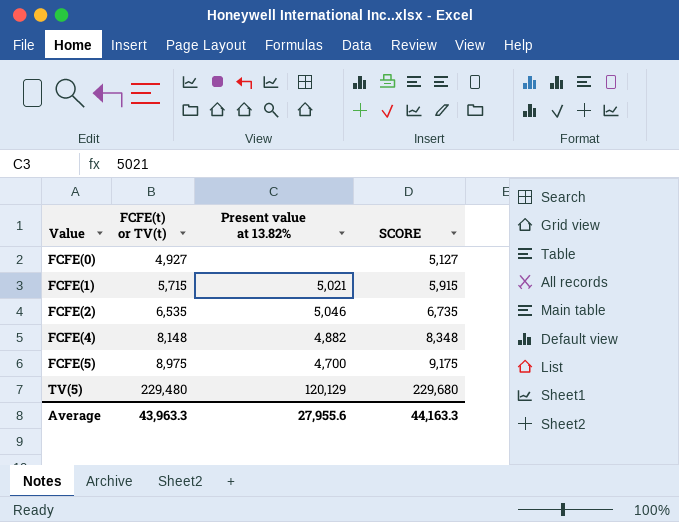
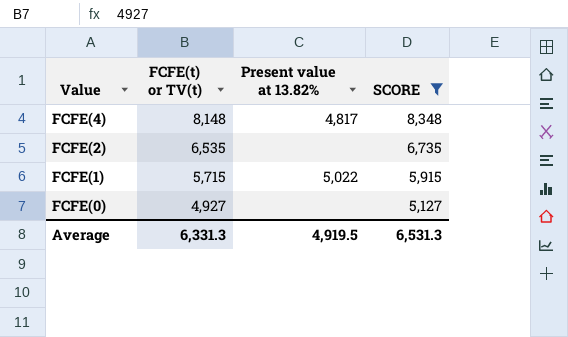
filter: none -> SCORE <= 8,348
row order: Value ascending -> Value descending
FCFE(4) | Present value at 13.82%: 4,882 -> 4,817
FCFE(2) | Present value at 13.82%: 5,046 -> none
FCFE(1) | Present value at 13.82%: 5,021 -> 5,022
Average | FCFE(t) or TV(t): 43,963.3 -> 6,331.3
Average | Present value at 13.82%: 27,955.6 -> 4,919.5
Average | SCORE: 44,163.3 -> 6,531.3

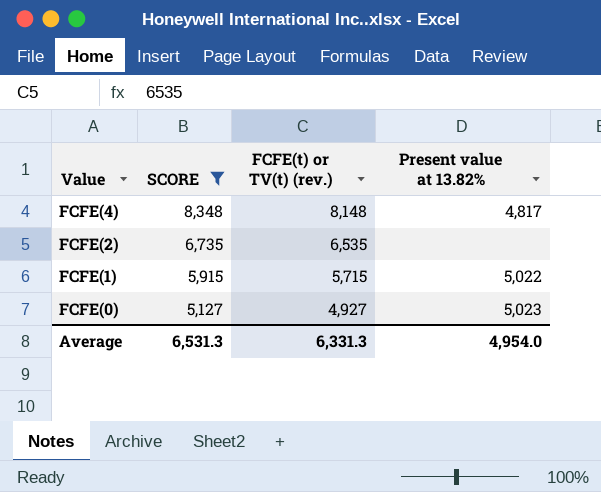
column SCORE | position: 4 -> 2
column name: FCFE(t) or TV(t) -> FCFE(t) or TV(t) (rev.)
FCFE(0) | Present value at 13.82%: none -> 5,023
Average | Present value at 13.82%: 4,919.5 -> 4,954.0

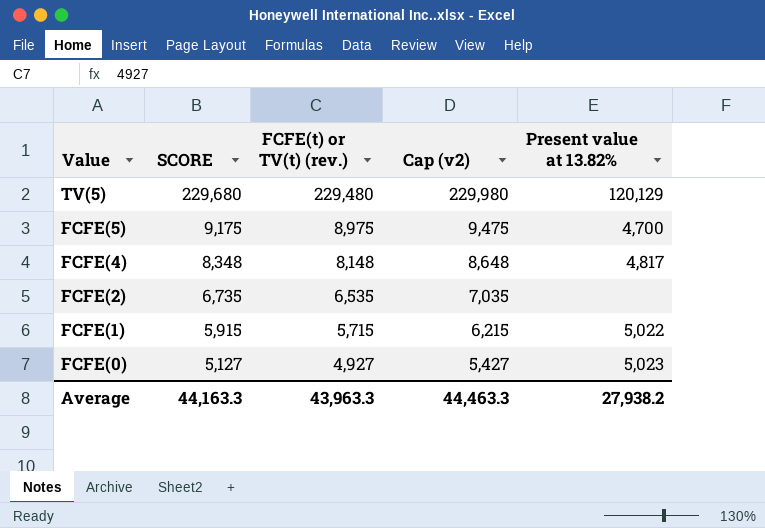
filter: SCORE <= 8,348 -> none
column Cap (v2) | formula: none -> [FCFE(t) or TV(t) (rev.)] + 500
Average | SCORE: 6,531.3 -> 44,163.3
Average | FCFE(t) or TV(t) (rev.): 6,331.3 -> 43,963.3
Average | Present value at 13.82%: 4,954.0 -> 27,938.2

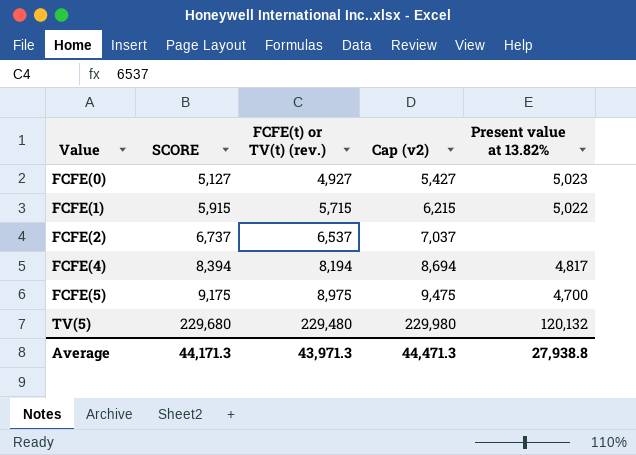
row order: Value descending -> Value ascending
FCFE(2) | SCORE: 6,735 -> 6,737
FCFE(2) | FCFE(t) or TV(t) (rev.): 6,535 -> 6,537
FCFE(2) | Cap (v2): 7,035 -> 7,037
FCFE(4) | SCORE: 8,348 -> 8,394
FCFE(4) | FCFE(t) or TV(t) (rev.): 8,148 -> 8,194
FCFE(4) | Cap (v2): 8,648 -> 8,694
TV(5) | Present value at 13.82%: 120,129 -> 120,132
Average | SCORE: 44,163.3 -> 44,171.3
Average | FCFE(t) or TV(t) (rev.): 43,963.3 -> 43,971.3
Average | Cap (v2): 44,463.3 -> 44,471.3
Average | Present value at 13.82%: 27,938.2 -> 27,938.8

